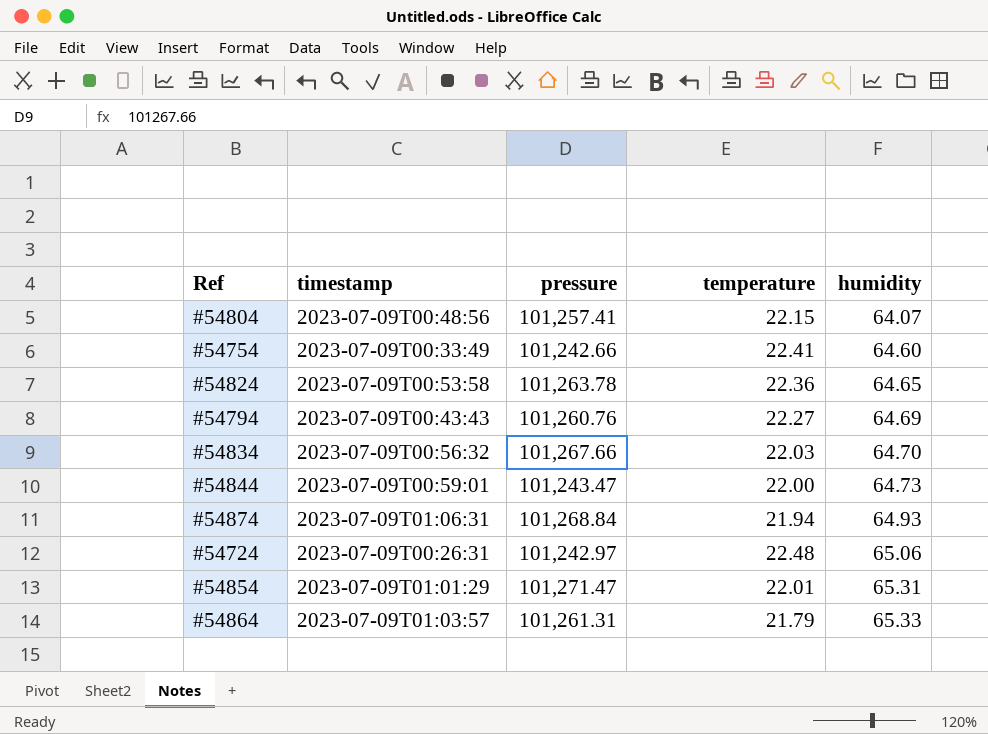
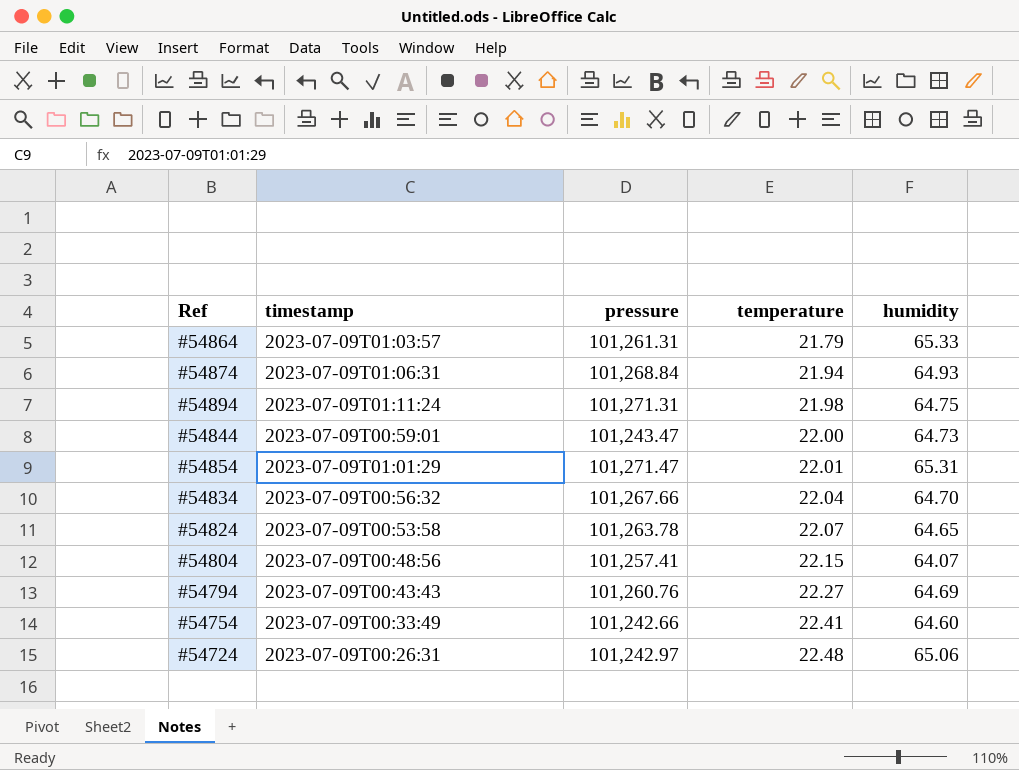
row order: humidity ascending -> temperature ascending
row #54894: none -> 2023-07-09T01:11:24 | 101,271.31 | 21.98 | 64.75
#54834 | temperature: 22.03 -> 22.04
#54824 | temperature: 22.36 -> 22.07

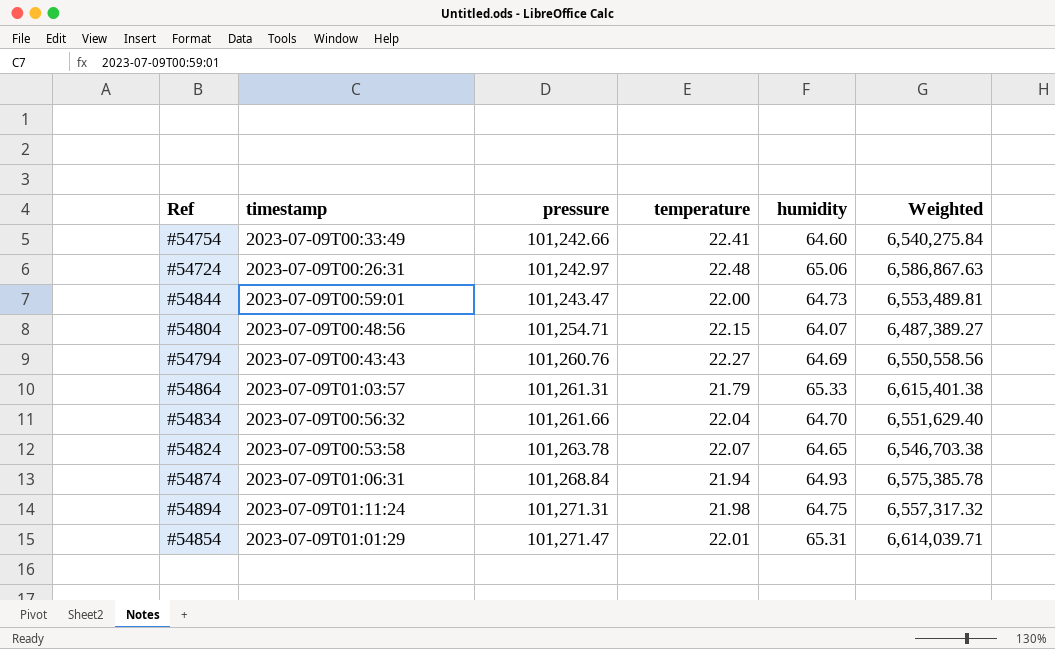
row order: temperature ascending -> pressure ascending
column Weighted | formula: none -> [pressure] * [humidity]
#54804 | pressure: 101,257.41 -> 101,254.71
#54834 | pressure: 101,267.66 -> 101,261.66

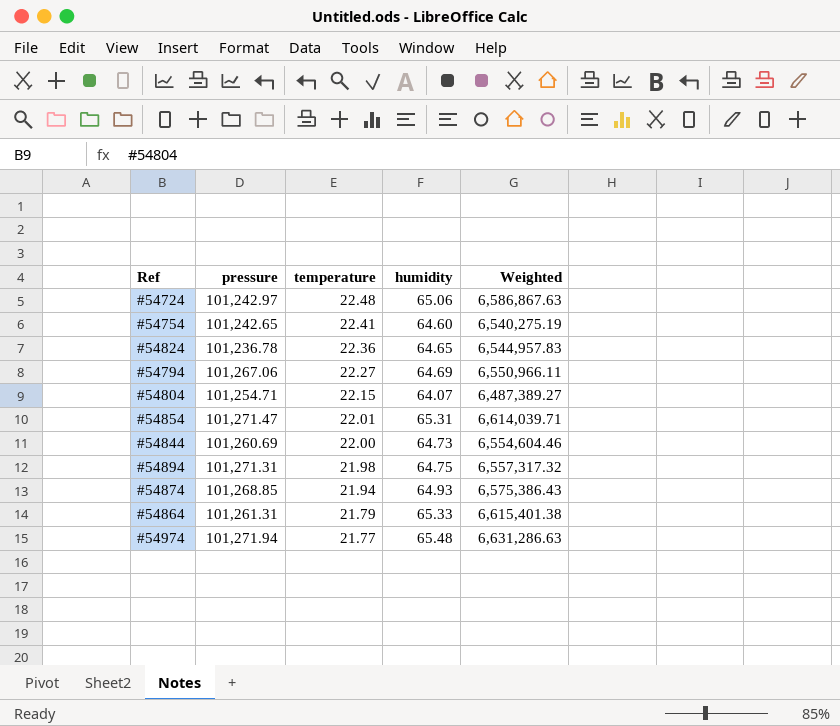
row order: pressure ascending -> temperature descending
column timestamp | position: 2 -> none
row #54834: 2023-07-09T00:56:32 | 101,261.66 | 22.04 | 64.70 | 6,551,629.40 -> none
#54754 | pressure: 101,242.66 -> 101,242.65
#54754 | Weighted: 6,540,275.84 -> 6,540,275.19
#54824 | pressure: 101,263.78 -> 101,236.78
#54824 | temperature: 22.07 -> 22.36
#54824 | Weighted: 6,546,703.38 -> 6,544,957.83
#54794 | pressure: 101,260.76 -> 101,267.06
#54794 | Weighted: 6,550,558.56 -> 6,550,966.11
#54844 | pressure: 101,243.47 -> 101,260.69
#54844 | Weighted: 6,553,489.81 -> 6,554,604.46
#54874 | pressure: 101,268.84 -> 101,268.85
#54874 | Weighted: 6,575,385.78 -> 6,575,386.43
row #54974: none -> 101,271.94 | 21.77 | 65.48 | 6,631,286.63

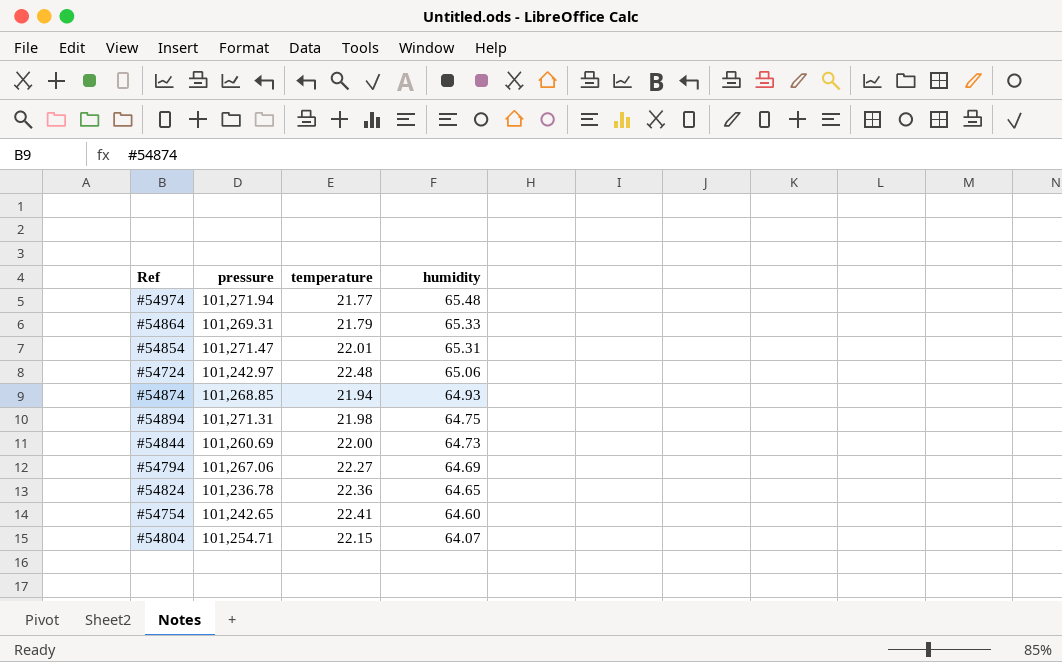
row order: temperature descending -> humidity descending
column Weighted | formula: [pressure] * [humidity] -> none
#54864 | pressure: 101,261.31 -> 101,269.31

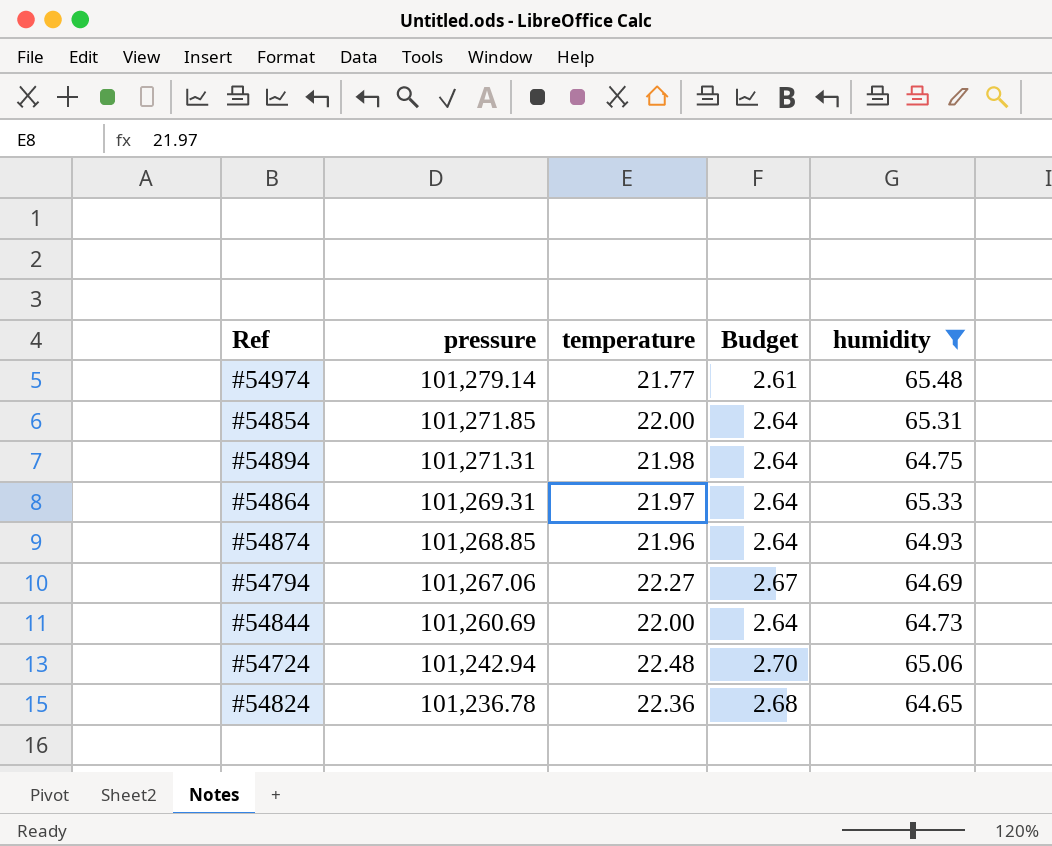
filter: none -> humidity >= 64.65
row order: humidity descending -> pressure descending
column Budget | formula: none -> [temperature] * 0.12
#54974 | pressure: 101,271.94 -> 101,279.14
#54854 | pressure: 101,271.47 -> 101,271.85
#54854 | temperature: 22.01 -> 22.00
#54864 | temperature: 21.79 -> 21.97
#54874 | temperature: 21.94 -> 21.96
#54724 | pressure: 101,242.97 -> 101,242.94

